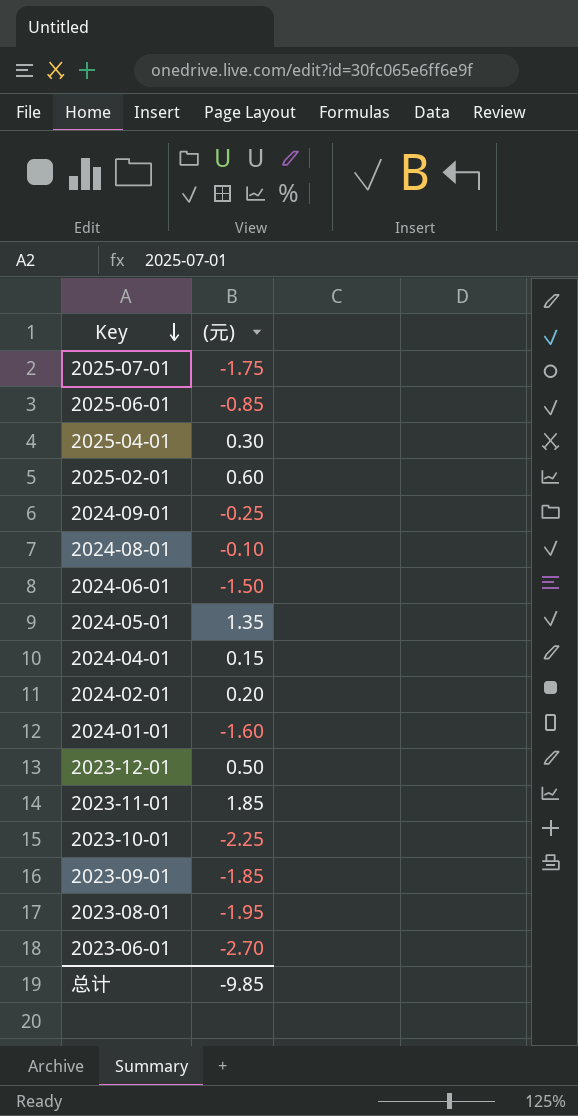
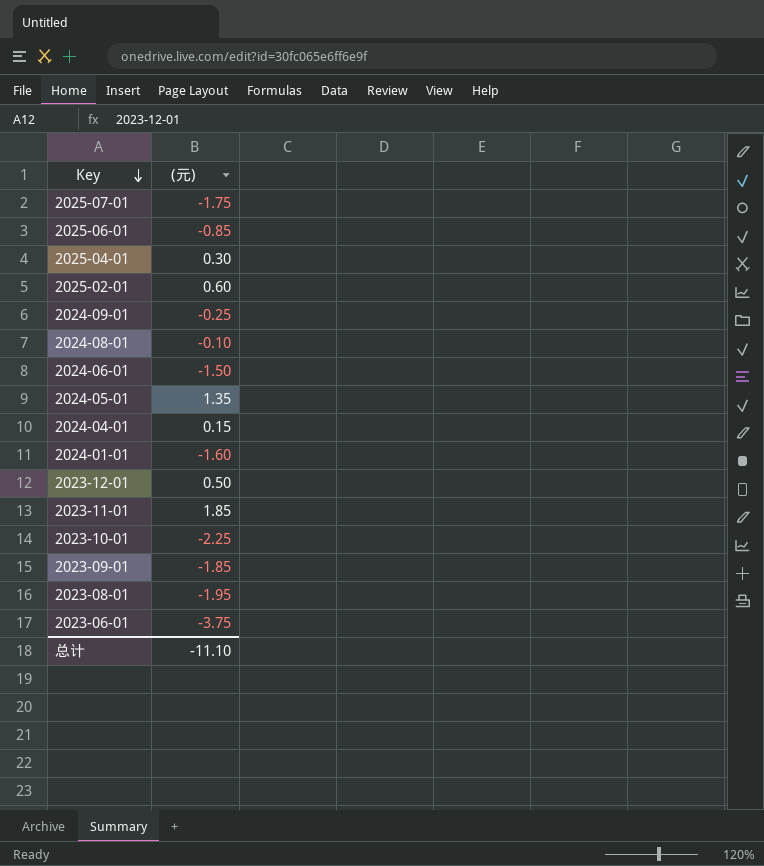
row 2024-02-01: 0.20 -> none
2023-06-01 | (元): -2.70 -> -3.75
总计 | (元): -9.85 -> -11.10

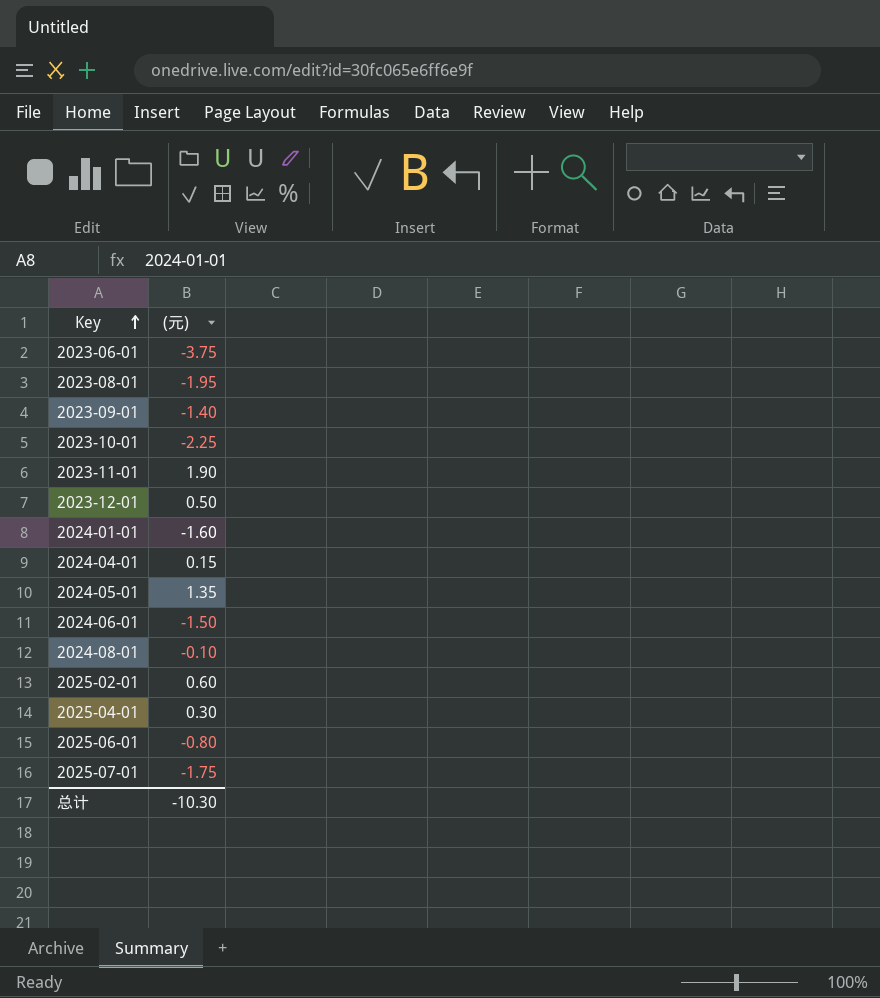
row order: Key descending -> Key ascending
row 2024-09-01: -0.25 -> none
2023-09-01 | (元): -1.85 -> -1.40
2023-11-01 | (元): 1.85 -> 1.90
2025-06-01 | (元): -0.85 -> -0.80
总计 | (元): -11.10 -> -10.30

